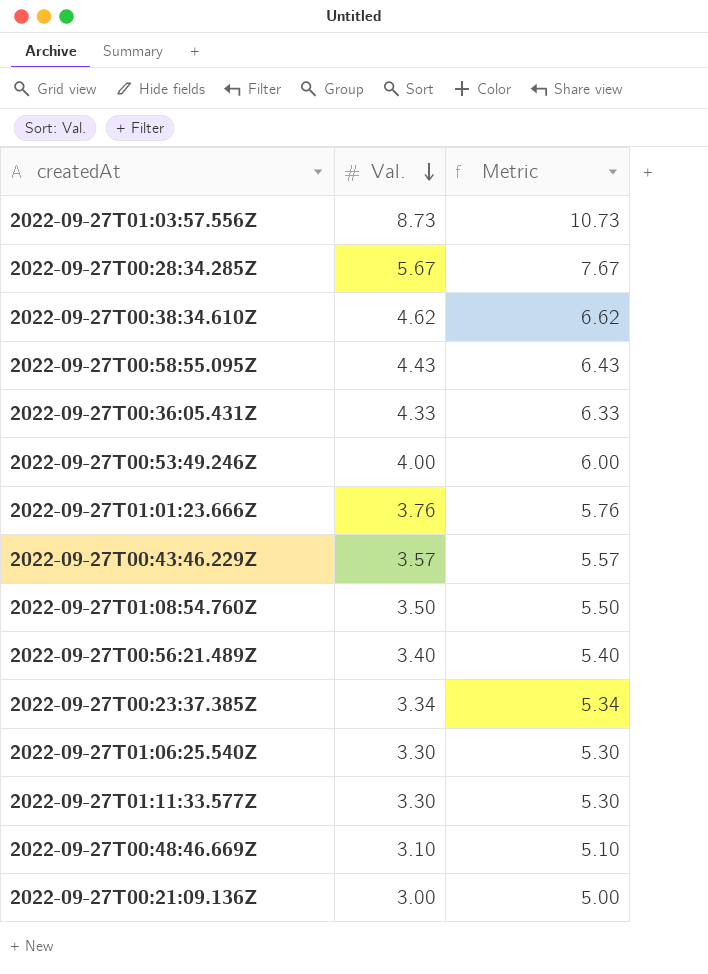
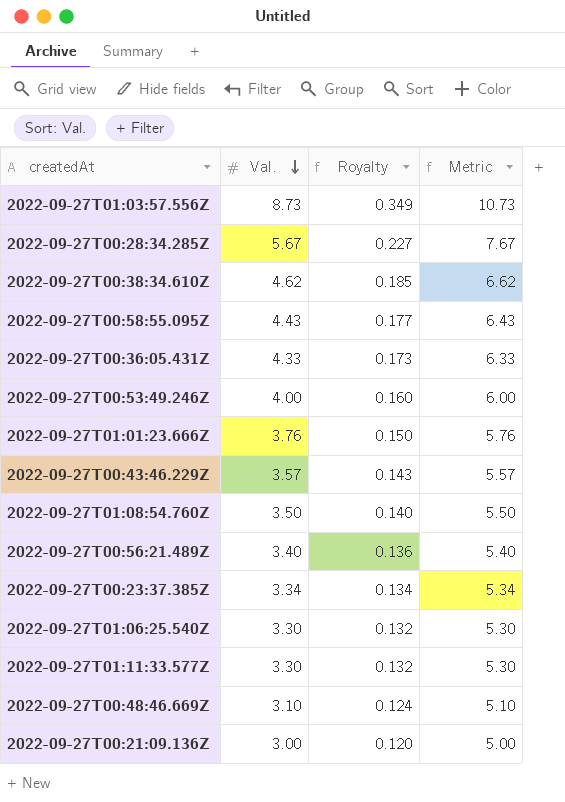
column Royalty | formula: none -> [Val.] * 0.04

